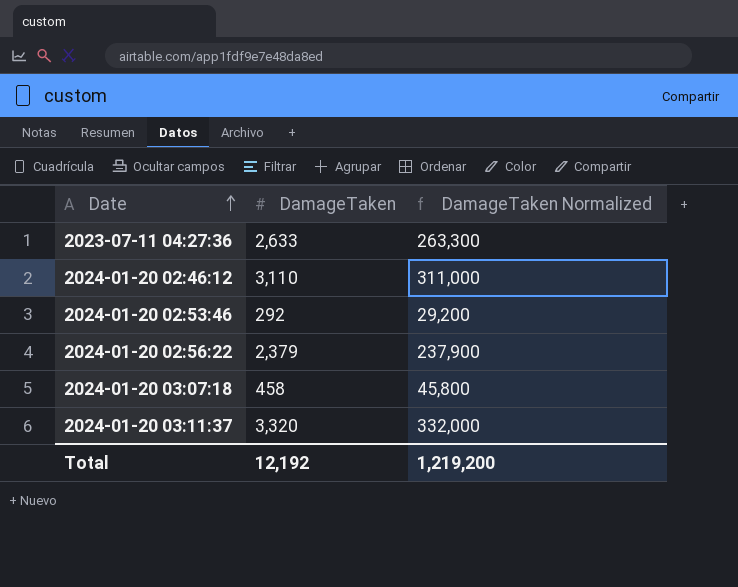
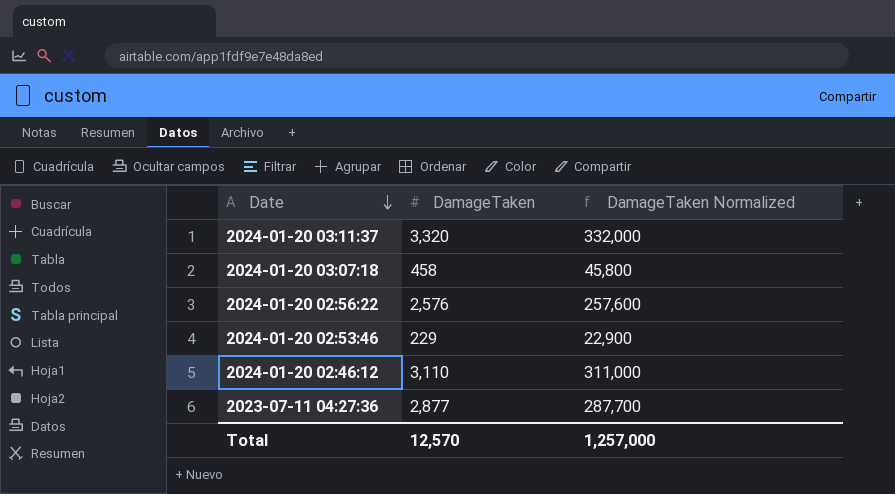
row order: Date ascending -> Date descending
2024-01-20 02:56:22 | DamageTaken: 2,379 -> 2,576
2024-01-20 02:56:22 | DamageTaken Normalized: 237,900 -> 257,600
2024-01-20 02:53:46 | DamageTaken: 292 -> 229
2024-01-20 02:53:46 | DamageTaken Normalized: 29,200 -> 22,900
2023-07-11 04:27:36 | DamageTaken: 2,633 -> 2,877
2023-07-11 04:27:36 | DamageTaken Normalized: 263,300 -> 287,700
Total | DamageTaken: 12,192 -> 12,570
Total | DamageTaken Normalized: 1,219,200 -> 1,257,000

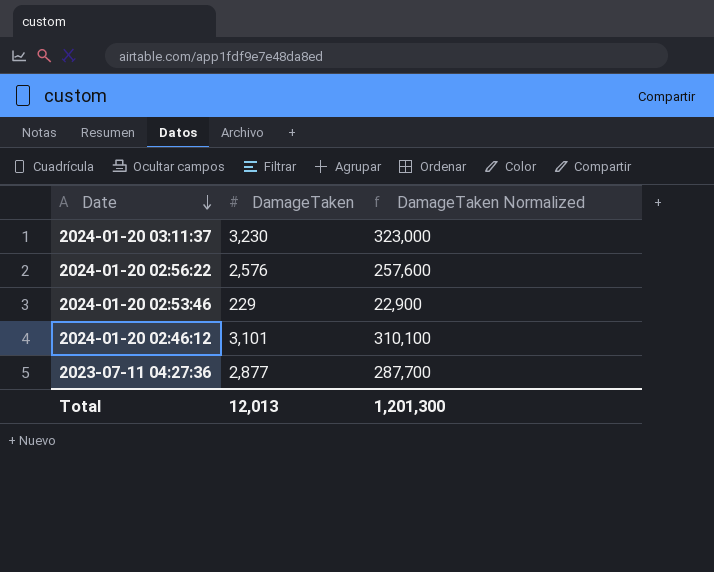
row 2024-01-20 03:07:18: 458 | 45,800 -> none
2024-01-20 03:11:37 | DamageTaken: 3,320 -> 3,230
2024-01-20 03:11:37 | DamageTaken Normalized: 332,000 -> 323,000
2024-01-20 02:46:12 | DamageTaken: 3,110 -> 3,101
2024-01-20 02:46:12 | DamageTaken Normalized: 311,000 -> 310,100
Total | DamageTaken: 12,570 -> 12,013
Total | DamageTaken Normalized: 1,257,000 -> 1,201,300

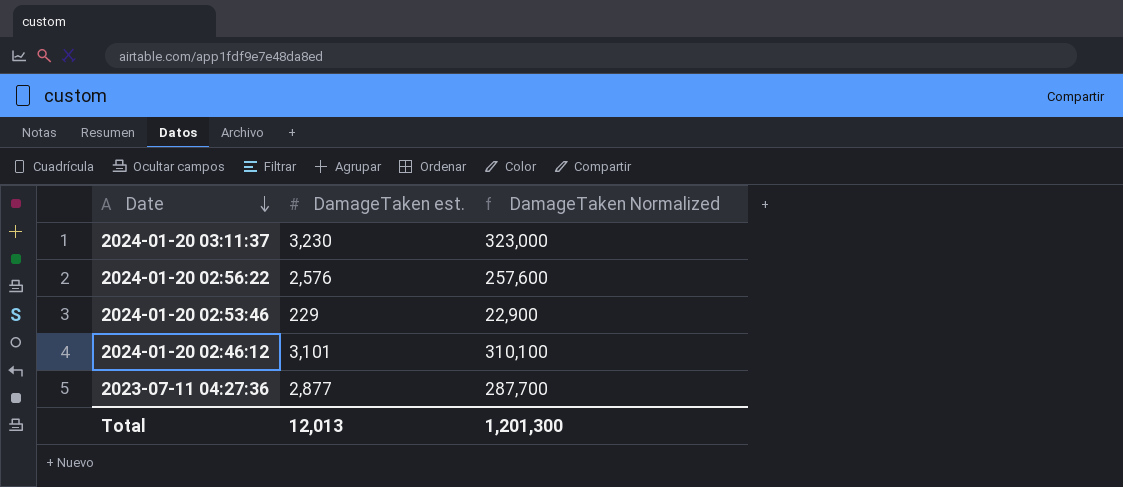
column name: DamageTaken -> DamageTaken est.

